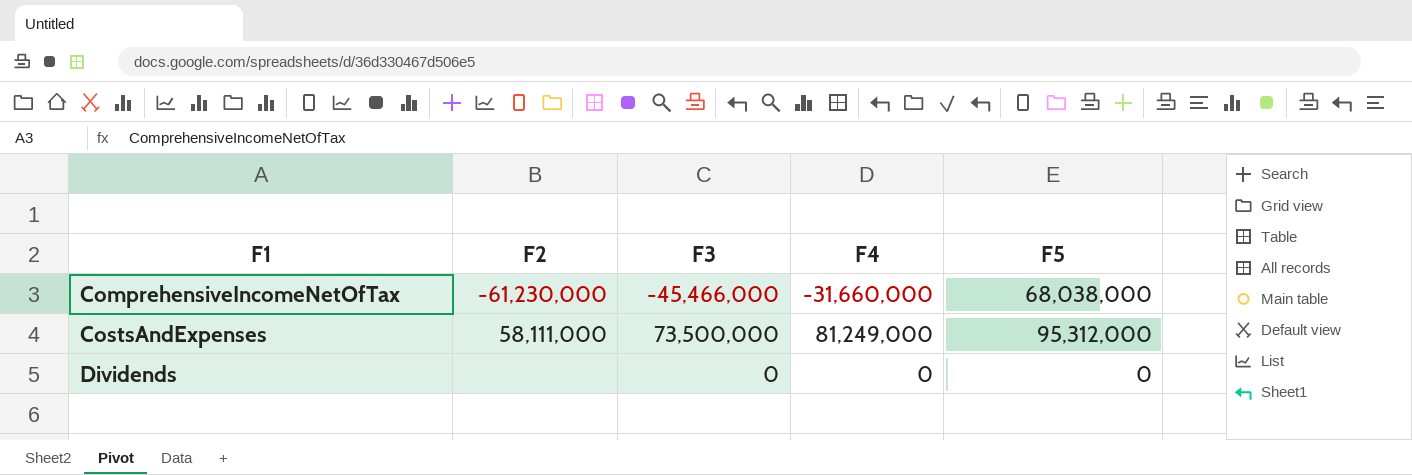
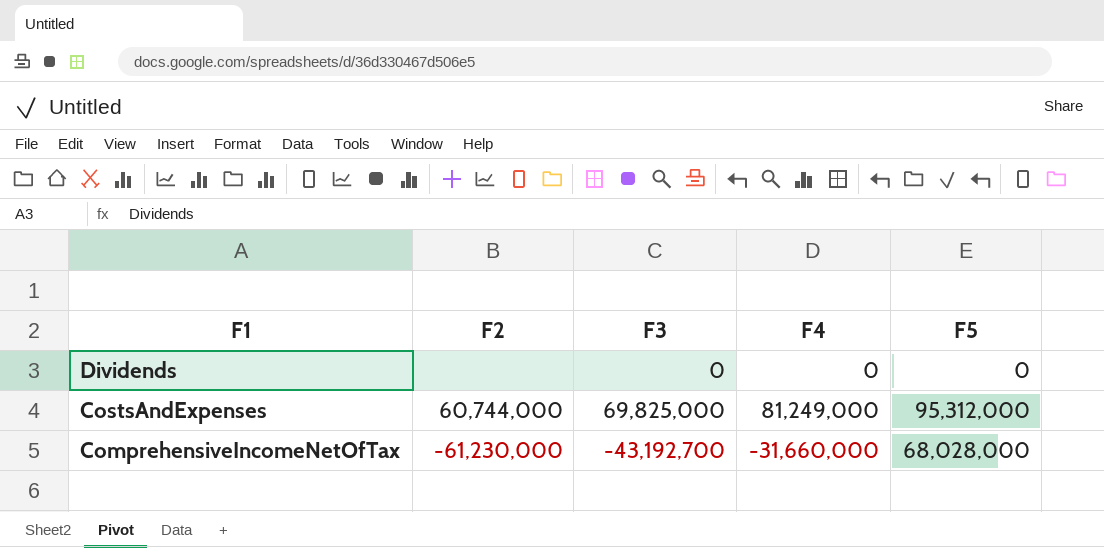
row order: F1 ascending -> F1 descending
CostsAndExpenses | F2: 58,111,000 -> 60,744,000
CostsAndExpenses | F3: 73,500,000 -> 69,825,000
ComprehensiveIncomeNetOfTax | F3: -45,466,000 -> -43,192,700
ComprehensiveIncomeNetOfTax | F5: 68,038,000 -> 68,028,000

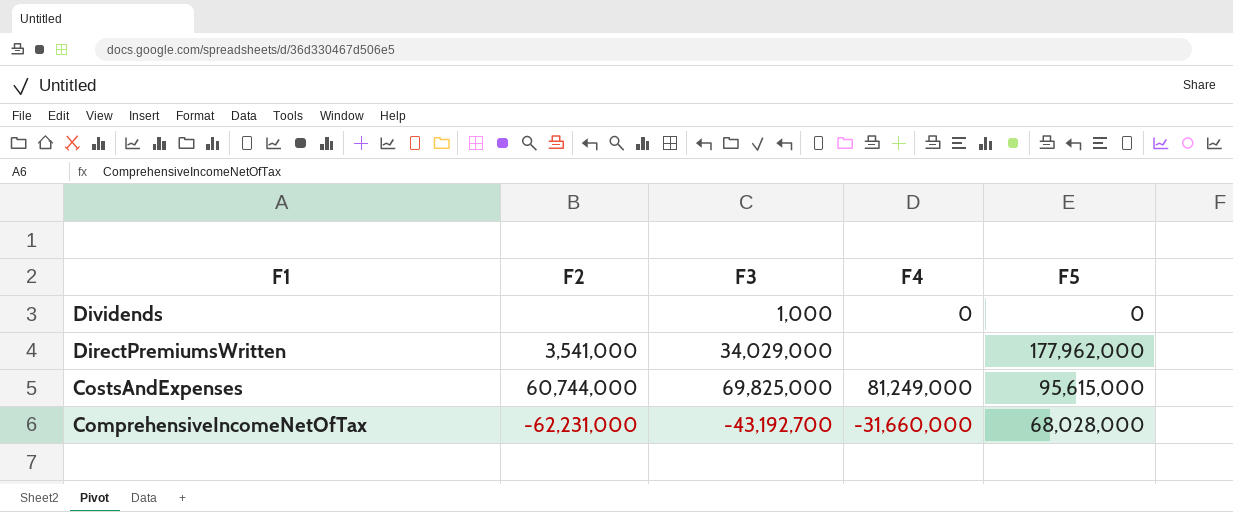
Dividends | F3: 0 -> 1,000
row DirectPremiumsWritten: none -> 3,541,000 | 34,029,000 | none | 177,962,000
CostsAndExpenses | F5: 95,312,000 -> 95,615,000
ComprehensiveIncomeNetOfTax | F2: -61,230,000 -> -62,231,000

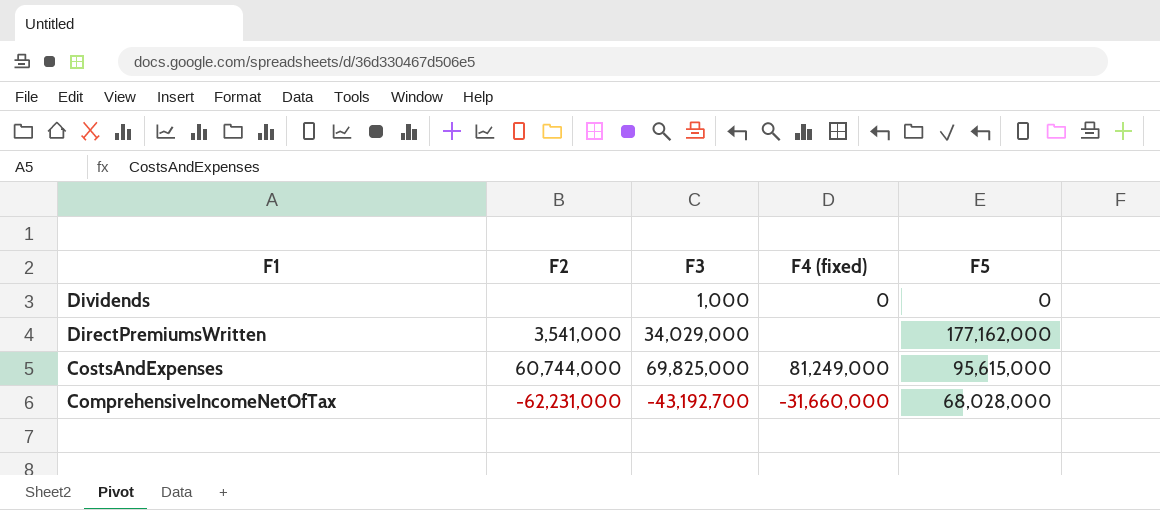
column name: F4 -> F4 (fixed)
DirectPremiumsWritten | F5: 177,962,000 -> 177,162,000

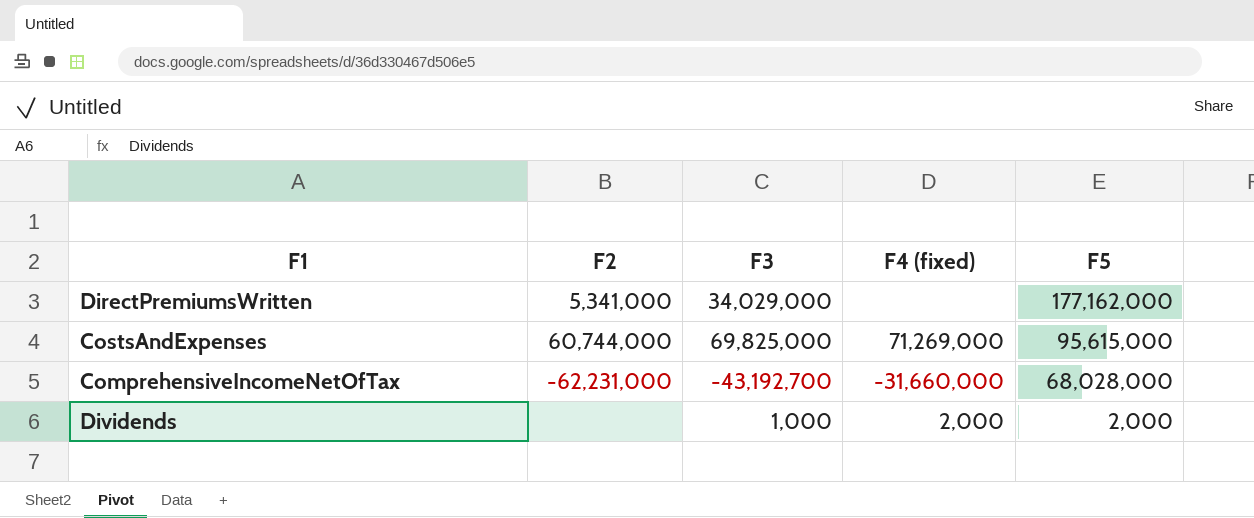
row order: F1 descending -> F5 descending
DirectPremiumsWritten | F2: 3,541,000 -> 5,341,000
CostsAndExpenses | F4 (fixed): 81,249,000 -> 71,269,000
Dividends | F4 (fixed): 0 -> 2,000
Dividends | F5: 0 -> 2,000

